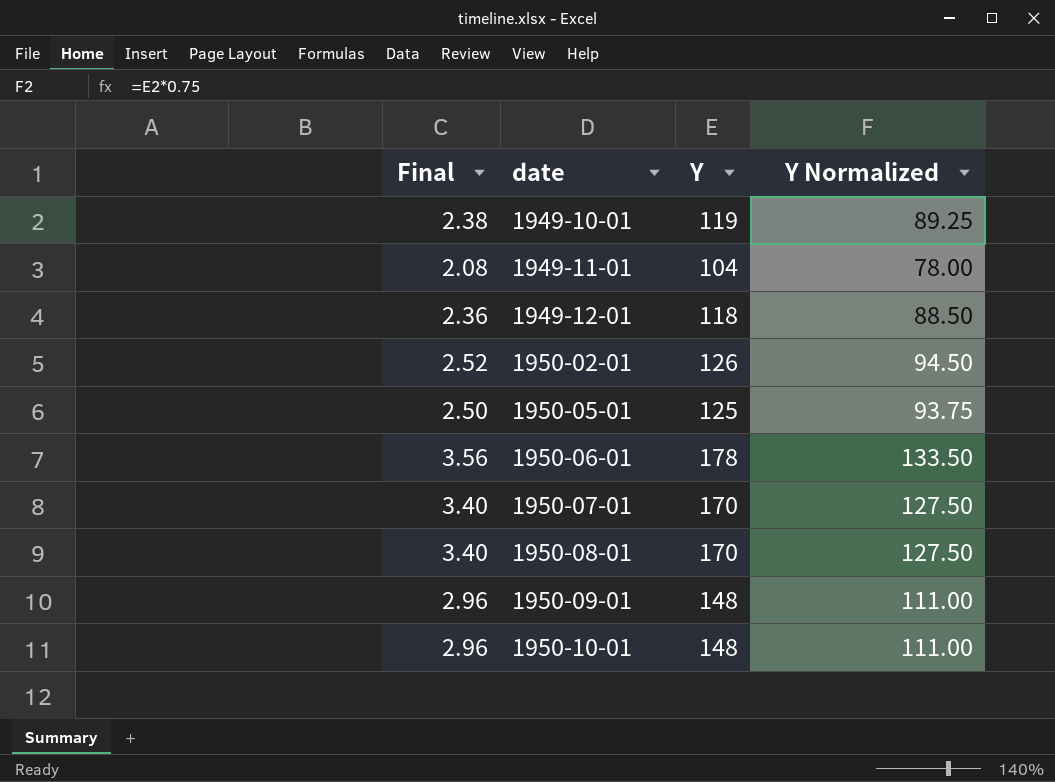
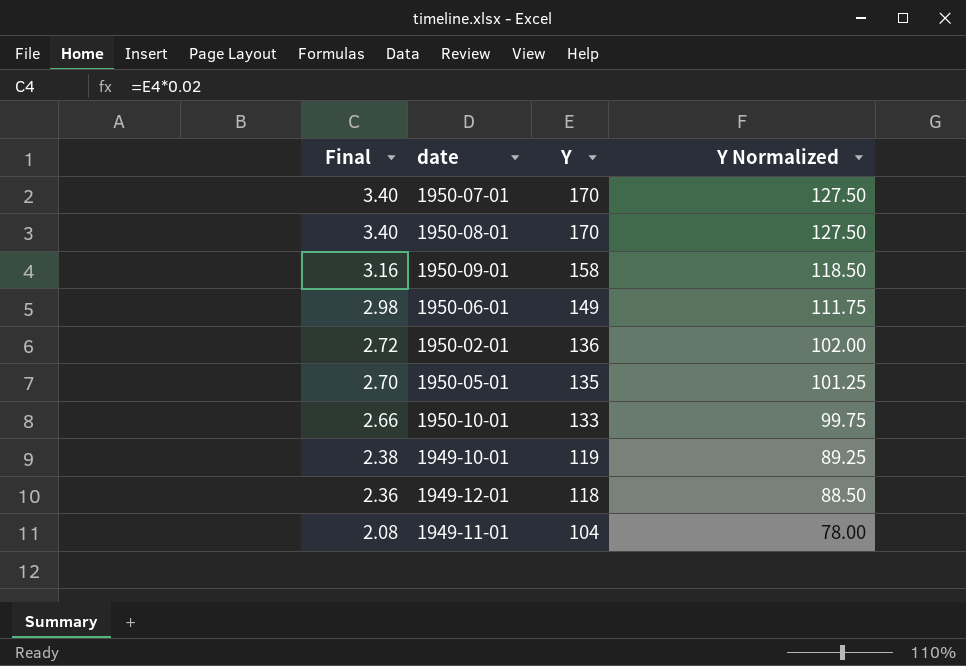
row order: date ascending -> Final descending
1950-09-01 | Final: 2.96 -> 3.16
1950-09-01 | Y: 148 -> 158
1950-09-01 | Y Normalized: 111.00 -> 118.50
1950-06-01 | Final: 3.56 -> 2.98
1950-06-01 | Y: 178 -> 149
1950-06-01 | Y Normalized: 133.50 -> 111.75
1950-02-01 | Final: 2.52 -> 2.72
1950-02-01 | Y: 126 -> 136
1950-02-01 | Y Normalized: 94.50 -> 102.00
1950-05-01 | Final: 2.50 -> 2.70
1950-05-01 | Y: 125 -> 135
1950-05-01 | Y Normalized: 93.75 -> 101.25
1950-10-01 | Final: 2.96 -> 2.66
1950-10-01 | Y: 148 -> 133
1950-10-01 | Y Normalized: 111.00 -> 99.75

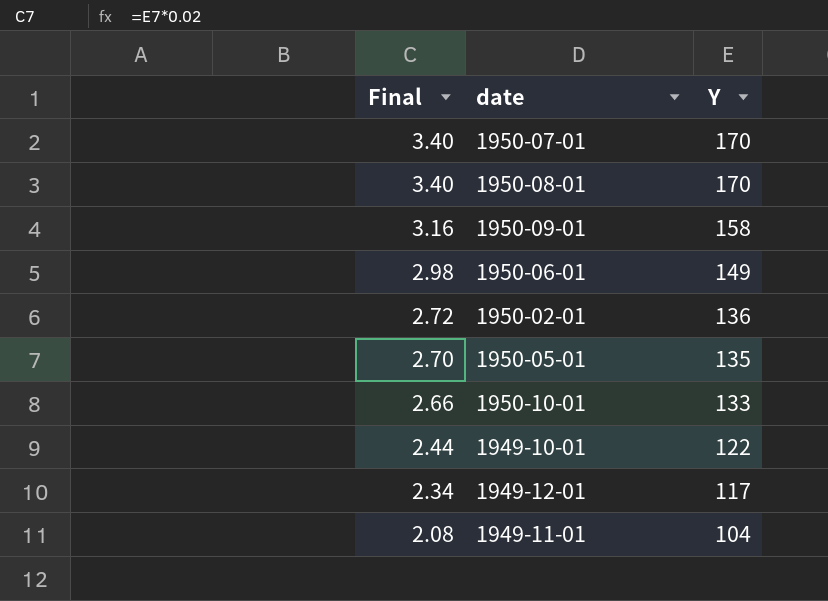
column Y Normalized | formula: [Y] * 0.75 -> none
1949-10-01 | Final: 2.38 -> 2.44
1949-10-01 | Y: 119 -> 122
1949-12-01 | Final: 2.36 -> 2.34
1949-12-01 | Y: 118 -> 117

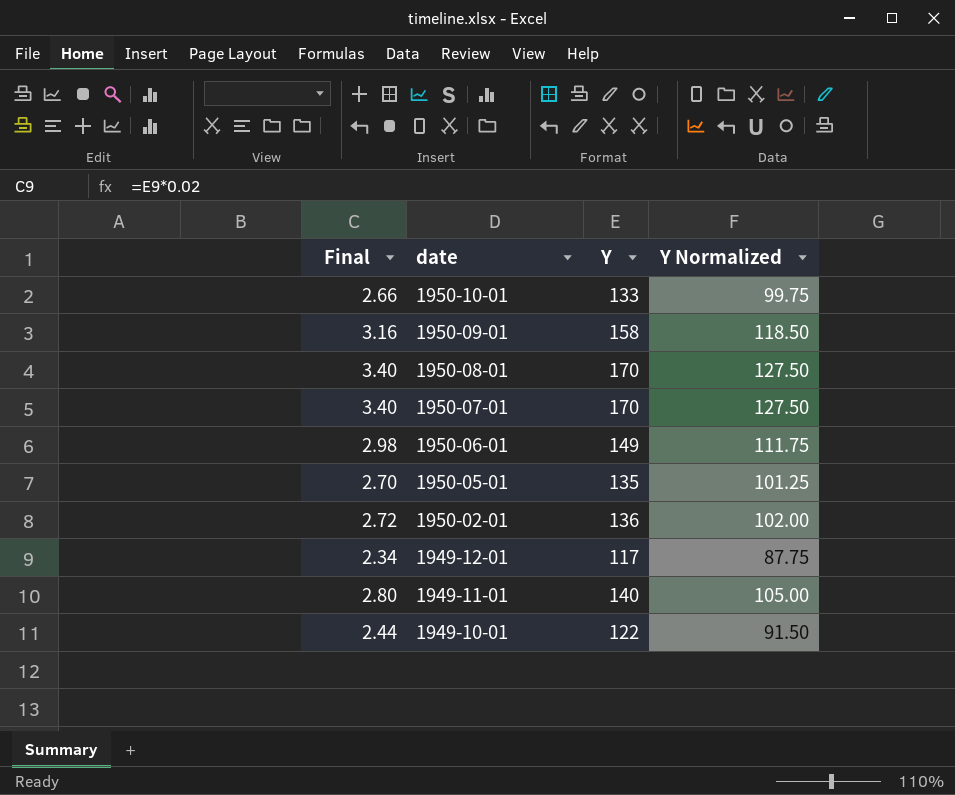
row order: Final descending -> date descending
column Y Normalized | formula: none -> [Y] * 0.75
1949-11-01 | Final: 2.08 -> 2.80
1949-11-01 | Y: 104 -> 140

